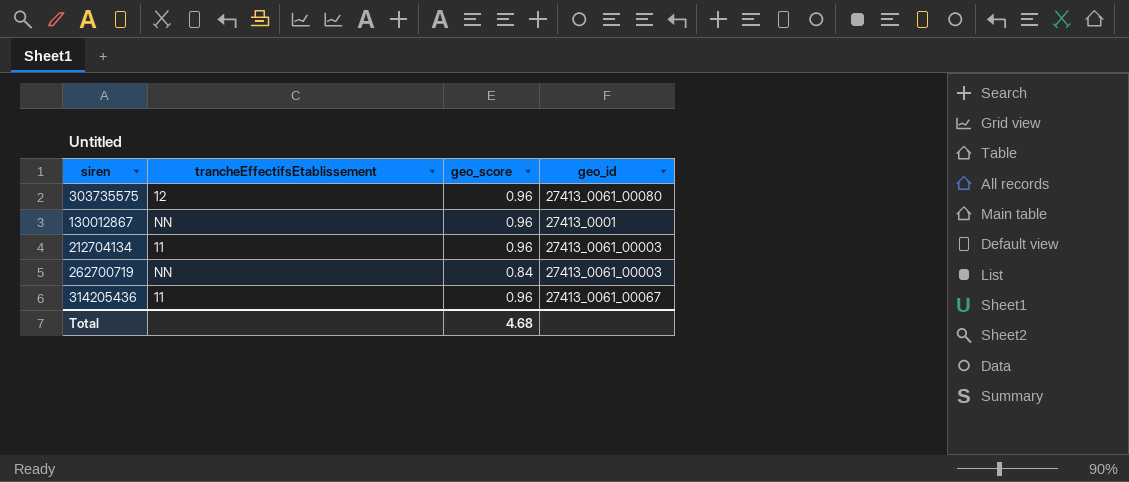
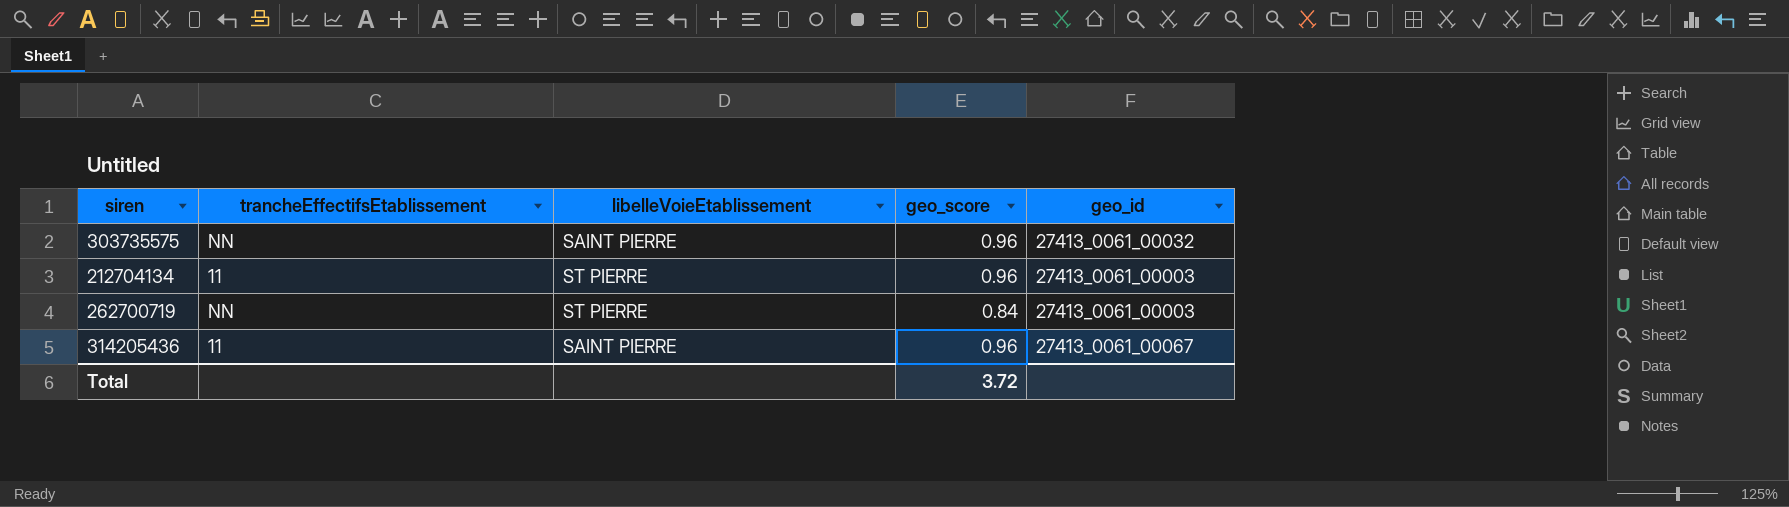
column libelleVoieEtablissement | position: none -> 3
row 130012867: NN | 0.96 | 27413_0001 -> none
303735575 | trancheEffectifsEtablissement: 12 -> NN
303735575 | geo_id: 27413_0061_00080 -> 27413_0061_00032
Total | geo_score: 4.68 -> 3.72

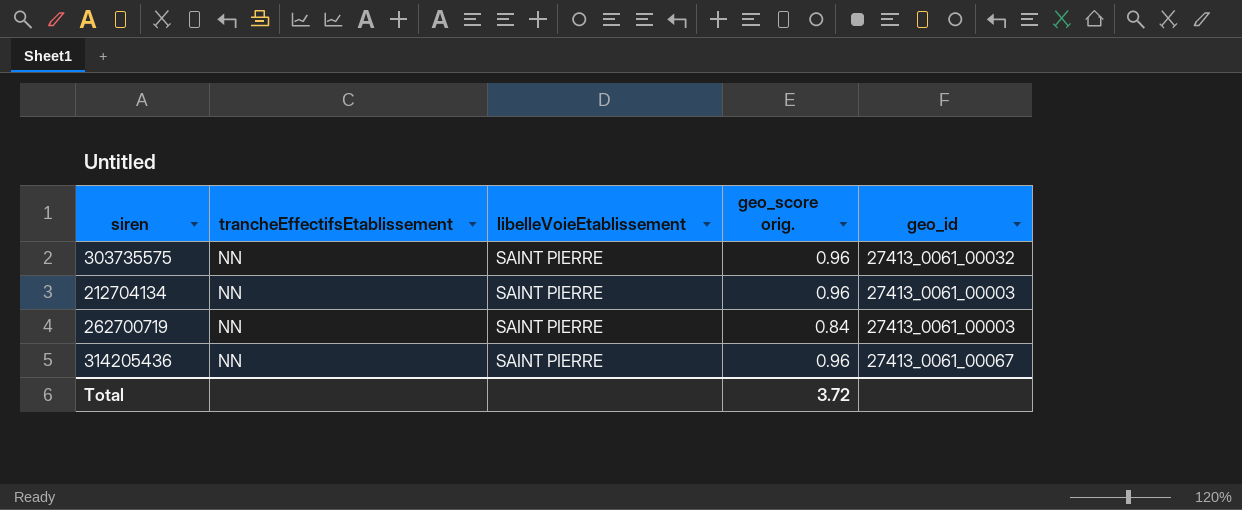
column name: geo_score -> geo_score orig.
212704134 | trancheEffectifsEtablissement: 11 -> NN
212704134 | libelleVoieEtablissement: ST PIERRE -> SAINT PIERRE
262700719 | libelleVoieEtablissement: ST PIERRE -> SAINT PIERRE
314205436 | trancheEffectifsEtablissement: 11 -> NN

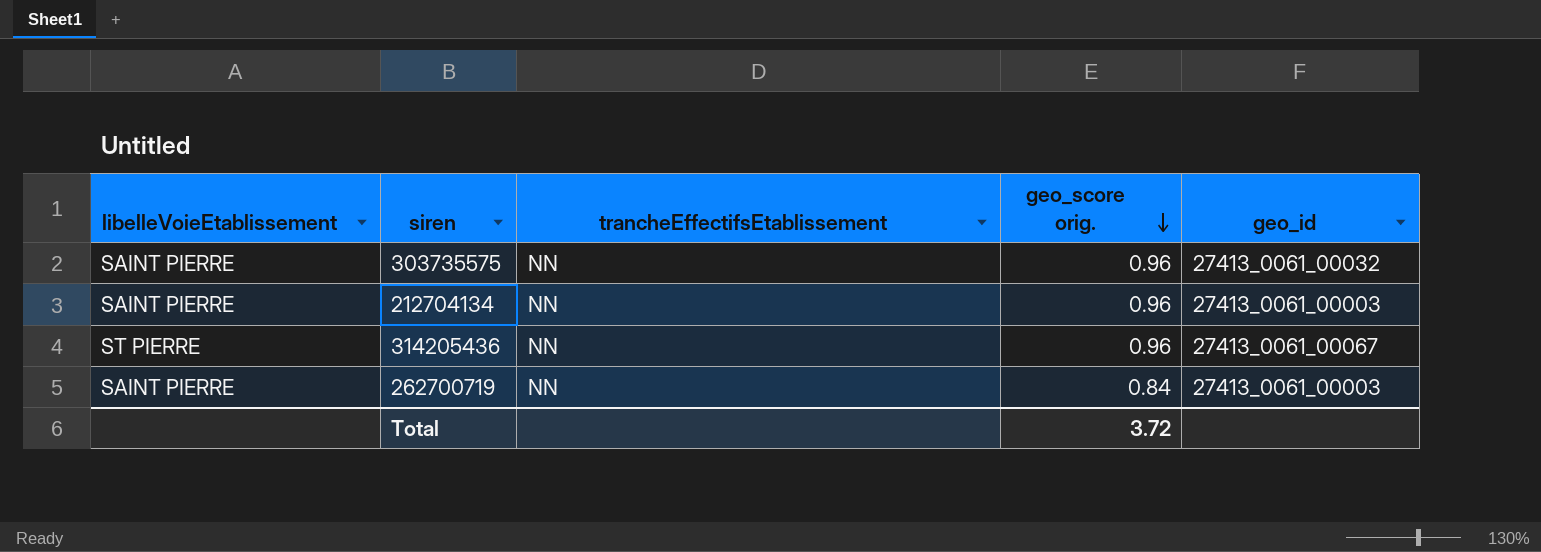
row order: none -> geo_score orig. descending
column libelleVoieEtablissement | position: 3 -> 1
314205436 | libelleVoieEtablissement: SAINT PIERRE -> ST PIERRE

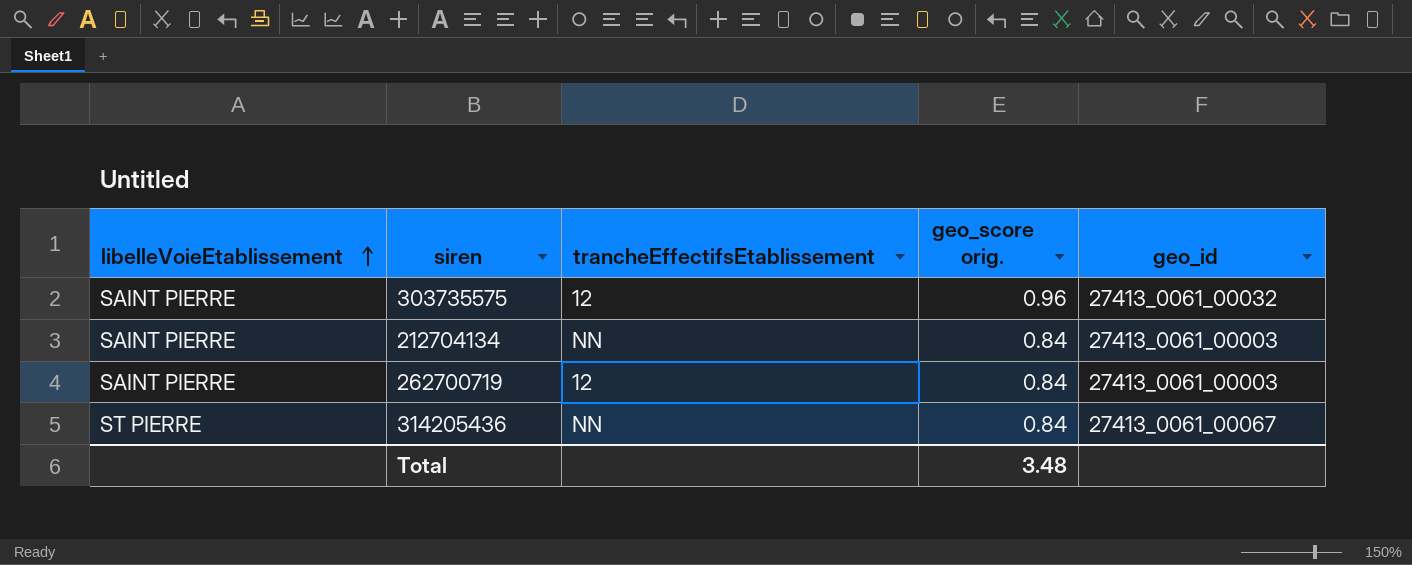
row order: geo_score orig. descending -> libelleVoieEtablissement ascending
303735575 | trancheEffectifsEtablissement: NN -> 12
212704134 | geo_score orig.: 0.96 -> 0.84
262700719 | trancheEffectifsEtablissement: NN -> 12
314205436 | geo_score orig.: 0.96 -> 0.84
Total | geo_score orig.: 3.72 -> 3.48

